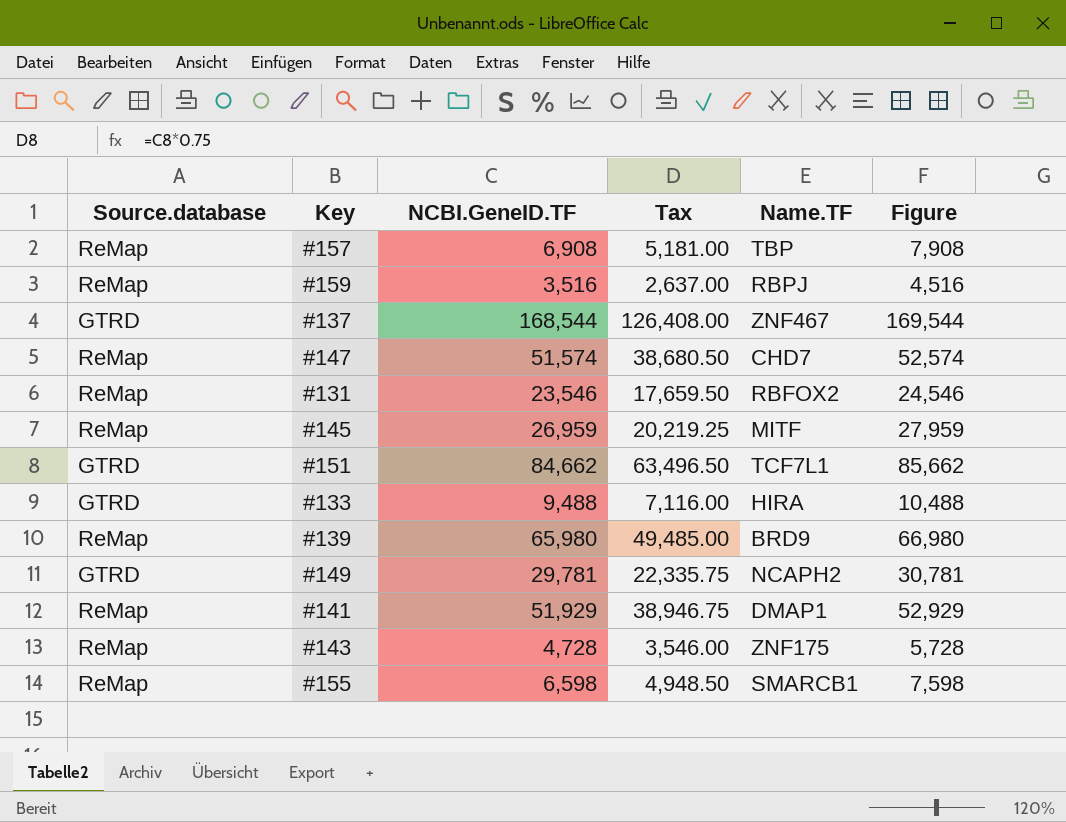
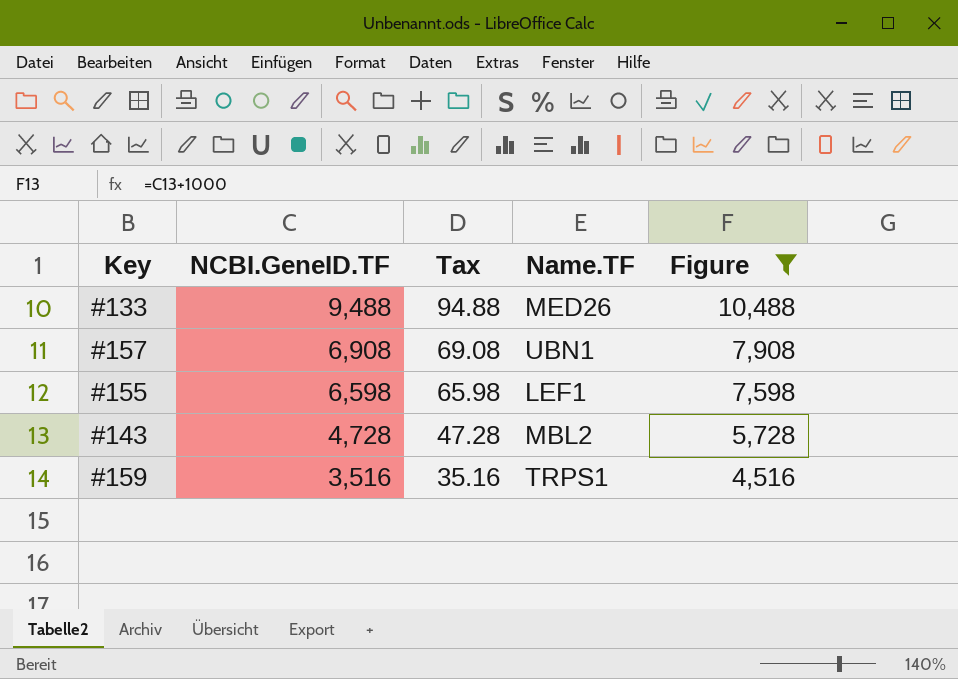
filter: none -> Figure <= 10,488
row order: none -> NCBI.GeneID.TF descending
column Source.database | position: 1 -> none
column Tax | formula: [NCBI.GeneID.TF] * 0.75 -> [NCBI.GeneID.TF] * 0.01
#133 | Name.TF: HIRA -> MED26
#157 | Name.TF: TBP -> UBN1
#155 | Name.TF: SMARCB1 -> LEF1
#143 | Name.TF: ZNF175 -> MBL2
#159 | Name.TF: RBPJ -> TRPS1

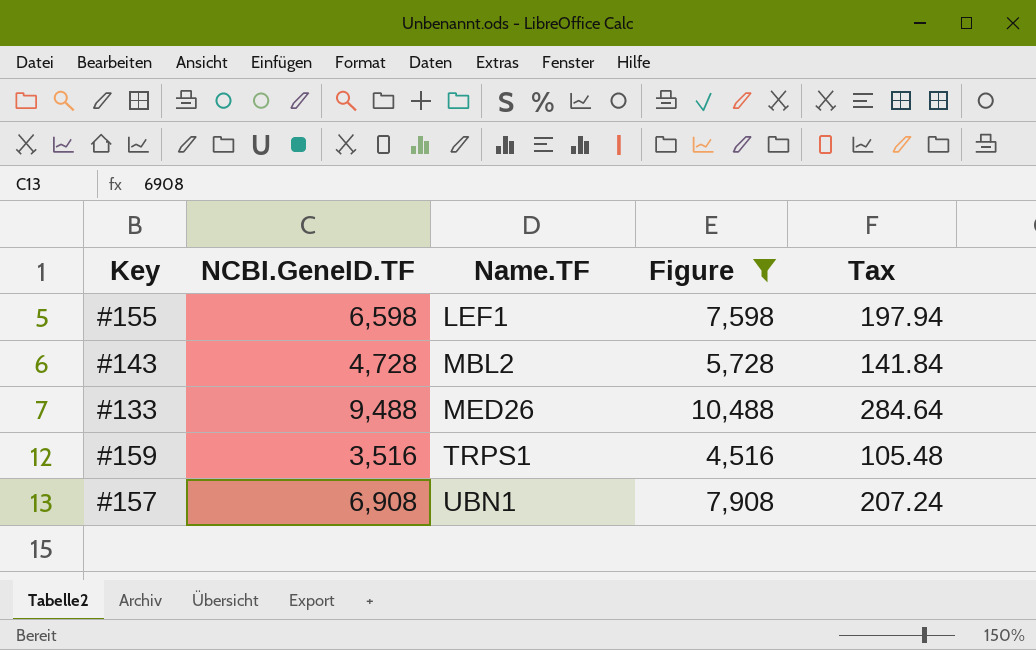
row order: NCBI.GeneID.TF descending -> Name.TF ascending
column Tax | formula: [NCBI.GeneID.TF] * 0.01 -> [NCBI.GeneID.TF] * 0.03
column Tax | position: 3 -> 5

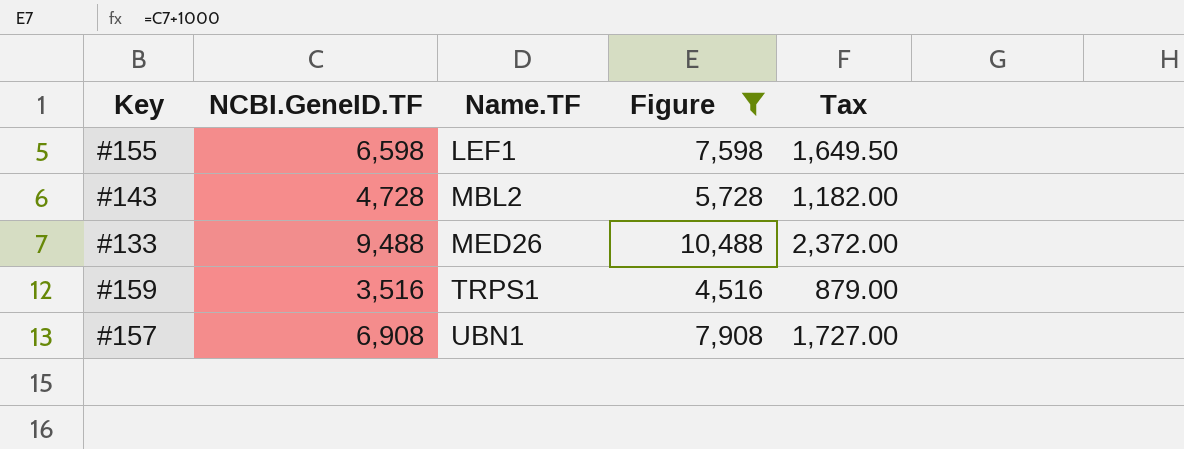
column Tax | formula: [NCBI.GeneID.TF] * 0.03 -> [NCBI.GeneID.TF] * 0.25

